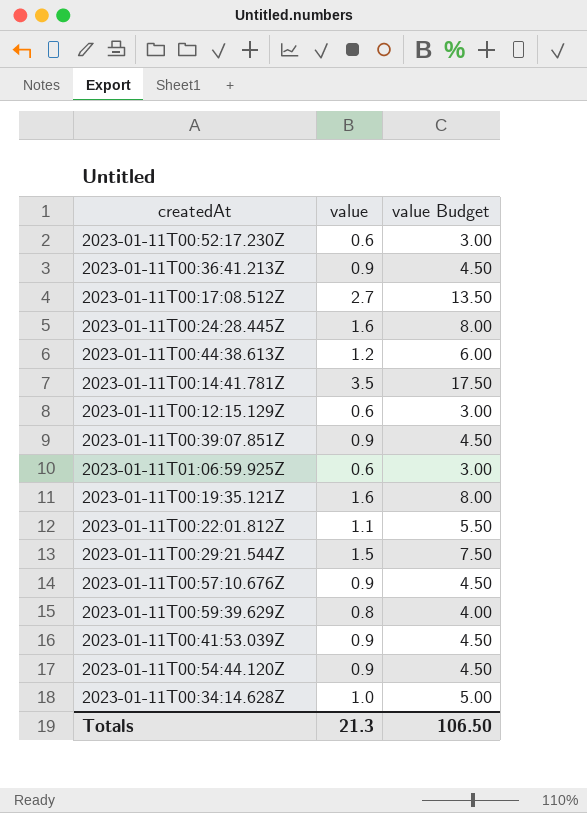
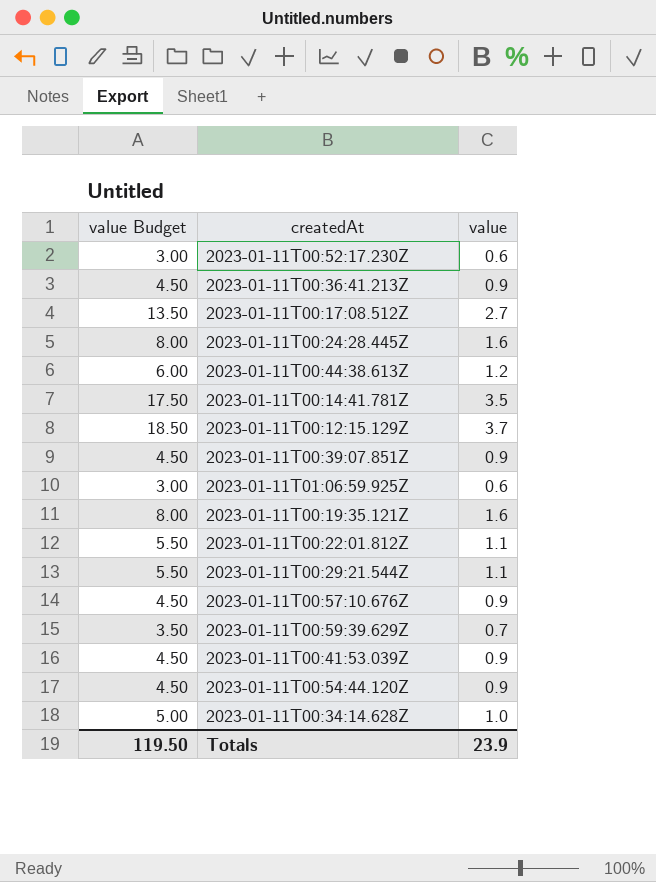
column value Budget | position: 3 -> 1
2023-01-11T00:12:15.129Z | value Budget: 3.00 -> 18.50
2023-01-11T00:12:15.129Z | value: 0.6 -> 3.7
2023-01-11T00:29:21.544Z | value Budget: 7.50 -> 5.50
2023-01-11T00:29:21.544Z | value: 1.5 -> 1.1
2023-01-11T00:59:39.629Z | value Budget: 4.00 -> 3.50
2023-01-11T00:59:39.629Z | value: 0.8 -> 0.7
Totals | value Budget: 106.50 -> 119.50
Totals | value: 21.3 -> 23.9

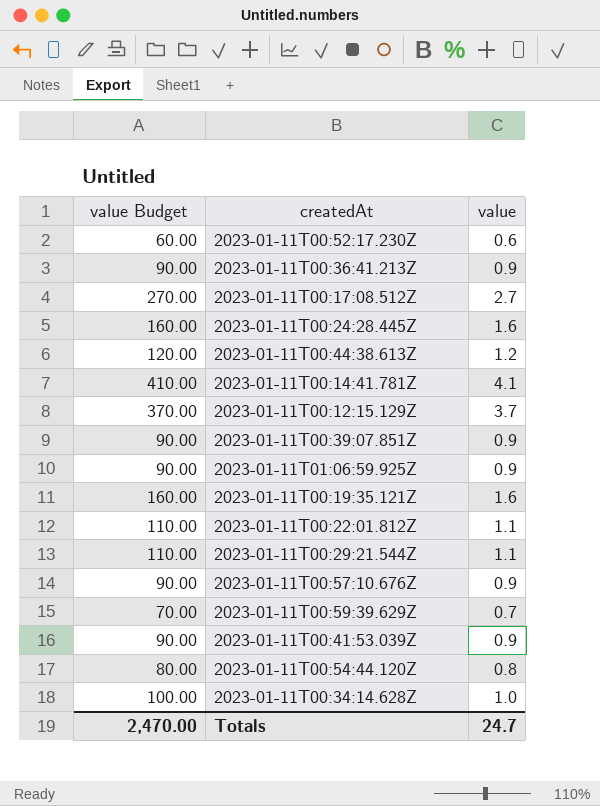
column value Budget | formula: [value] * 5 -> [value] * 100
2023-01-11T00:14:41.781Z | value: 3.5 -> 4.1
2023-01-11T01:06:59.925Z | value: 0.6 -> 0.9
2023-01-11T00:54:44.120Z | value: 0.9 -> 0.8
Totals | value Budget: 119.50 -> 2,470.00
Totals | value: 23.9 -> 24.7

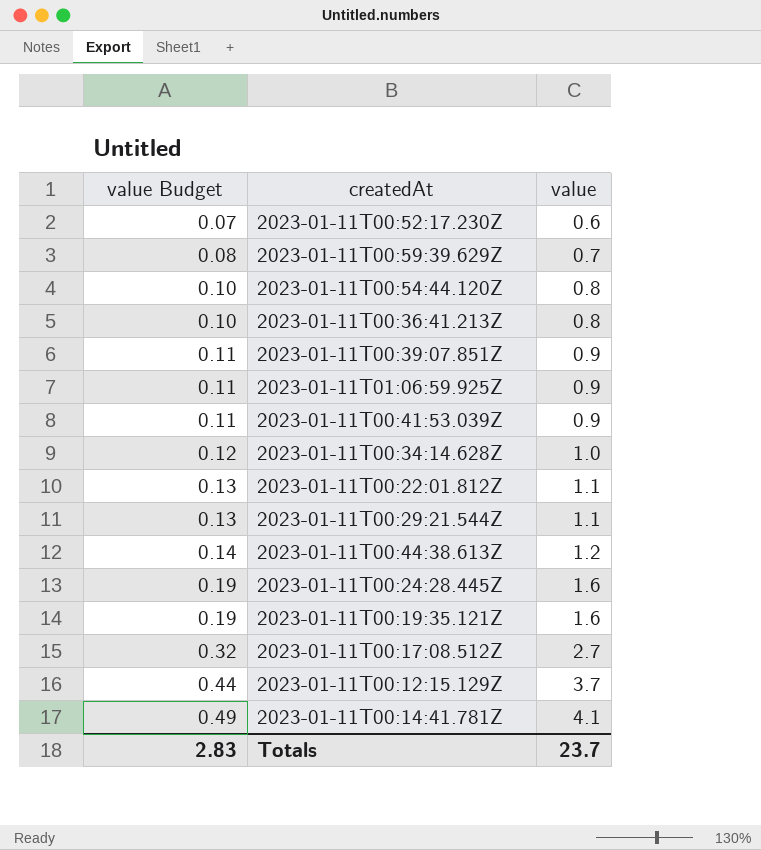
row order: none -> value Budget ascending
column value Budget | formula: [value] * 100 -> [value] * 0.12
row 2023-01-11T00:57:10.676Z: 90.00 | 0.9 -> none
2023-01-11T00:36:41.213Z | value: 0.9 -> 0.8
Totals | value Budget: 2,470.00 -> 2.83
Totals | value: 24.7 -> 23.7

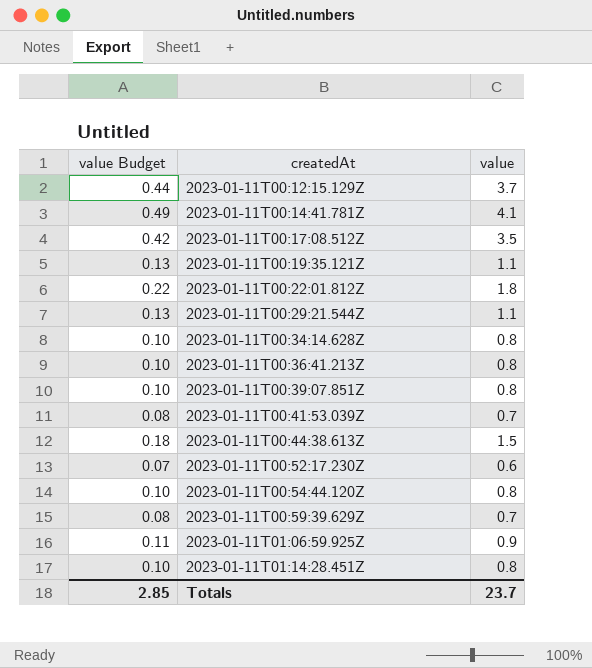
row order: value Budget ascending -> createdAt ascending
row 2023-01-11T00:24:28.445Z: 0.19 | 1.6 -> none
2023-01-11T00:17:08.512Z | value Budget: 0.32 -> 0.42
2023-01-11T00:17:08.512Z | value: 2.7 -> 3.5
2023-01-11T00:19:35.121Z | value Budget: 0.19 -> 0.13
2023-01-11T00:19:35.121Z | value: 1.6 -> 1.1
2023-01-11T00:22:01.812Z | value Budget: 0.13 -> 0.22
2023-01-11T00:22:01.812Z | value: 1.1 -> 1.8
2023-01-11T00:34:14.628Z | value Budget: 0.12 -> 0.10
2023-01-11T00:34:14.628Z | value: 1.0 -> 0.8
2023-01-11T00:39:07.851Z | value Budget: 0.11 -> 0.10
2023-01-11T00:39:07.851Z | value: 0.9 -> 0.8
2023-01-11T00:41:53.039Z | value Budget: 0.11 -> 0.08
2023-01-11T00:41:53.039Z | value: 0.9 -> 0.7
2023-01-11T00:44:38.613Z | value Budget: 0.14 -> 0.18
2023-01-11T00:44:38.613Z | value: 1.2 -> 1.5
row 2023-01-11T01:14:28.451Z: none -> 0.10 | 0.8
Totals | value Budget: 2.83 -> 2.85

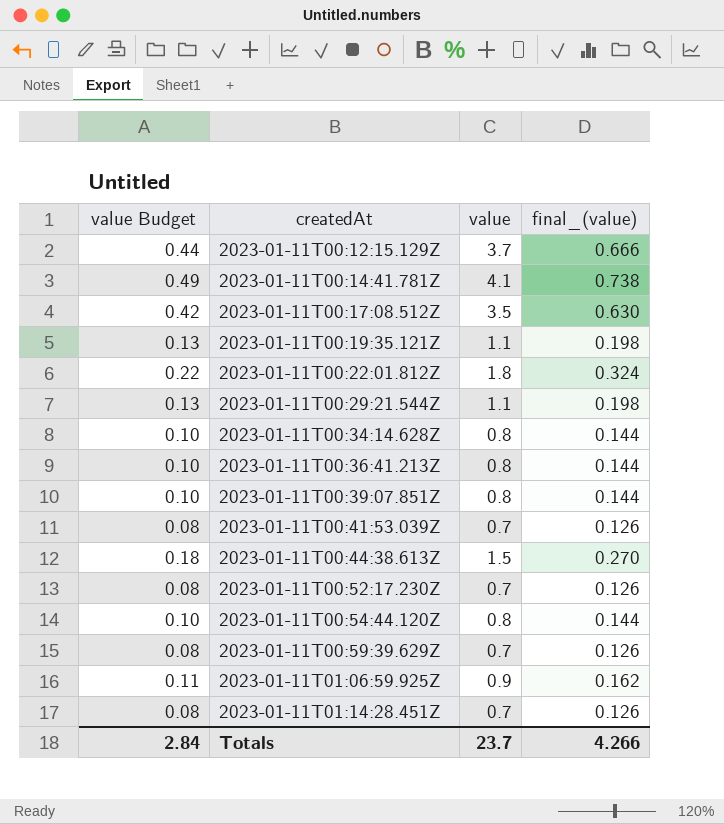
column final_(value) | formula: none -> [value] * 0.18
2023-01-11T00:52:17.230Z | value Budget: 0.07 -> 0.08
2023-01-11T00:52:17.230Z | value: 0.6 -> 0.7
2023-01-11T01:14:28.451Z | value Budget: 0.10 -> 0.08
2023-01-11T01:14:28.451Z | value: 0.8 -> 0.7
Totals | value Budget: 2.85 -> 2.84

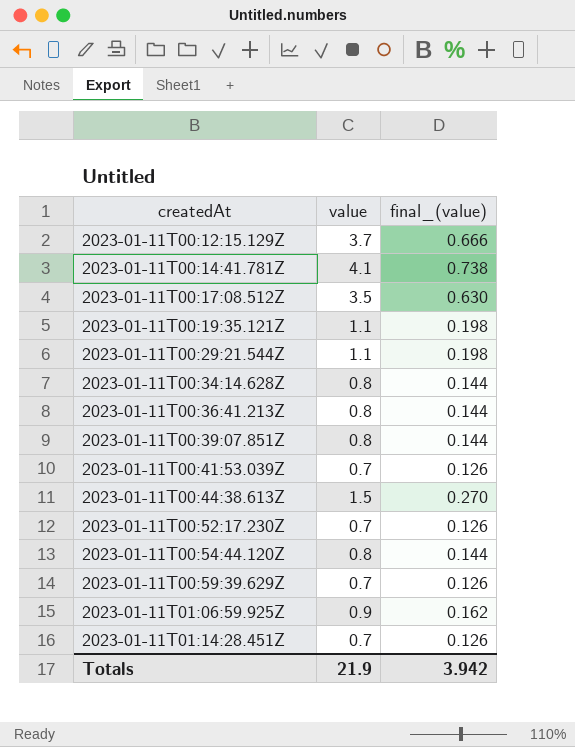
column value Budget | formula: [value] * 0.12 -> none
row 2023-01-11T00:22:01.812Z: 0.22 | 1.8 | 0.324 -> none
Totals | value: 23.7 -> 21.9
Totals | final_(value): 4.266 -> 3.942

